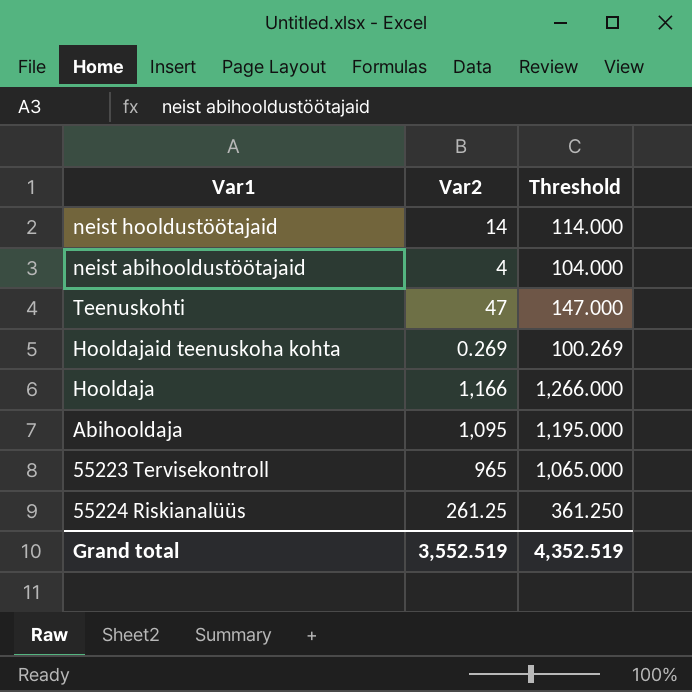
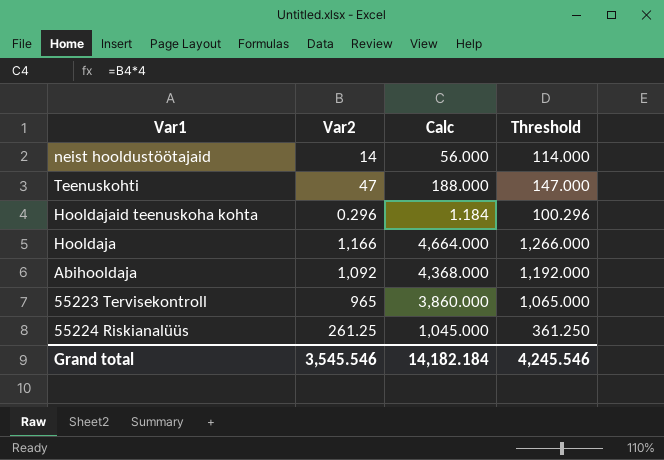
column Calc | formula: none -> [Var2] * 4
row neist abihooldustöötajaid: 4 | 104.000 -> none
Hooldajaid teenuskoha kohta | Var2: 0.269 -> 0.296
Hooldajaid teenuskoha kohta | Threshold: 100.269 -> 100.296
Abihooldaja | Var2: 1,095 -> 1,092
Abihooldaja | Threshold: 1,195.000 -> 1,192.000
Grand total | Var2: 3,552.519 -> 3,545.546
Grand total | Threshold: 4,352.519 -> 4,245.546

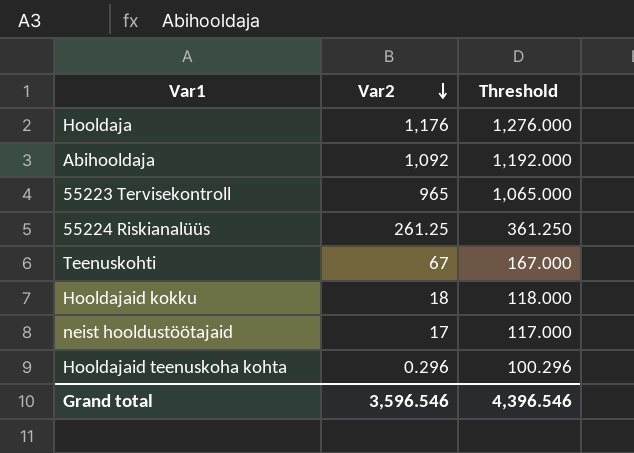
row order: none -> Var2 descending
column Calc | formula: [Var2] * 4 -> none
Hooldaja | Var2: 1,166 -> 1,176
Hooldaja | Threshold: 1,266.000 -> 1,276.000
Teenuskohti | Var2: 47 -> 67
Teenuskohti | Threshold: 147.000 -> 167.000
row Hooldajaid kokku: none -> 18 | 118.000
neist hooldustöötajaid | Var2: 14 -> 17
neist hooldustöötajaid | Threshold: 114.000 -> 117.000
Grand total | Var2: 3,545.546 -> 3,596.546
Grand total | Threshold: 4,245.546 -> 4,396.546

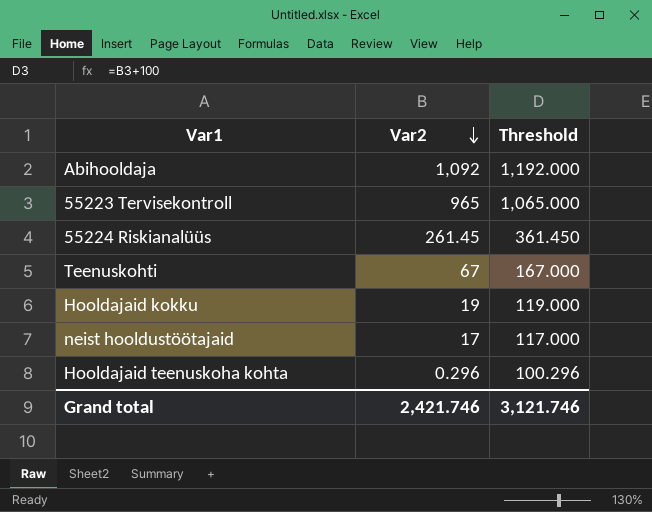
row Hooldaja: 1,176 | 1,276.000 -> none
55224 Riskianalüüs | Var2: 261.25 -> 261.45
55224 Riskianalüüs | Threshold: 361.250 -> 361.450
Hooldajaid kokku | Var2: 18 -> 19
Hooldajaid kokku | Threshold: 118.000 -> 119.000
Grand total | Var2: 3,596.546 -> 2,421.746
Grand total | Threshold: 4,396.546 -> 3,121.746

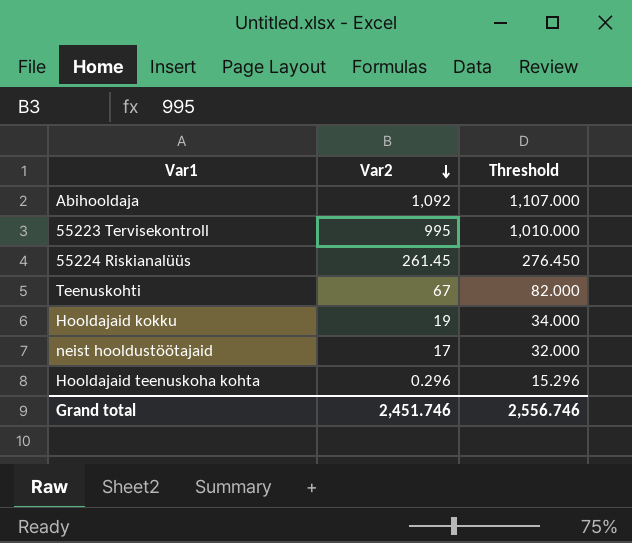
column Threshold | formula: [Var2] + 100 -> [Var2] + 15
55223 Tervisekontroll | Var2: 965 -> 995
Grand total | Var2: 2,421.746 -> 2,451.746
Grand total | Threshold: 3,121.746 -> 2,556.746

